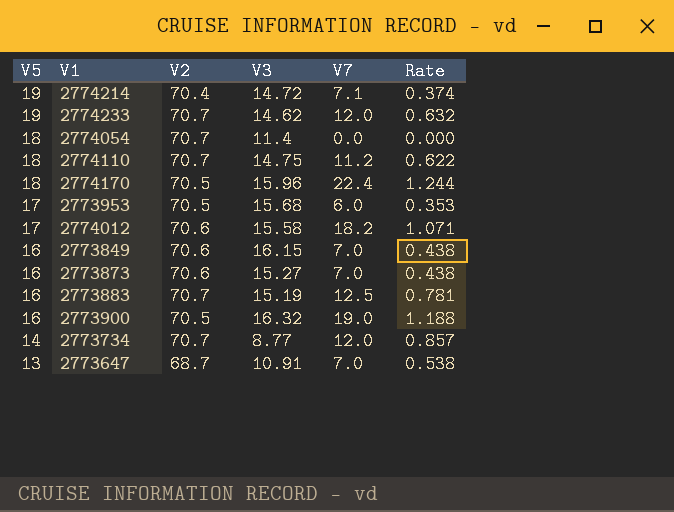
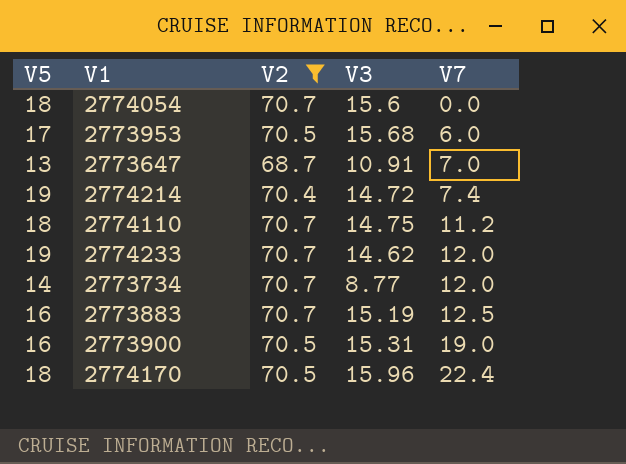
filter: none -> V2 != 70.6
row order: V5 descending -> V7 ascending
column Rate | formula: [V7] / [V5] -> none
2774054 | V3: 11.4 -> 15.6
2774214 | V7: 7.1 -> 7.4
2773900 | V3: 16.32 -> 15.31

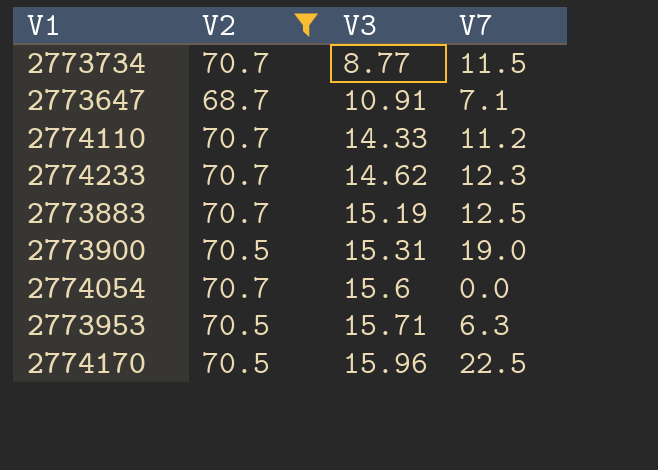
row order: V7 ascending -> V3 ascending
column V5 | position: 1 -> none
row 2774214: 19 | 70.4 | 14.72 | 7.4 -> none
2773734 | V7: 12.0 -> 11.5
2773647 | V7: 7.0 -> 7.1
2774110 | V3: 14.75 -> 14.33
2774233 | V7: 12.0 -> 12.3
2773953 | V3: 15.68 -> 15.71
2773953 | V7: 6.0 -> 6.3
2774170 | V7: 22.4 -> 22.5

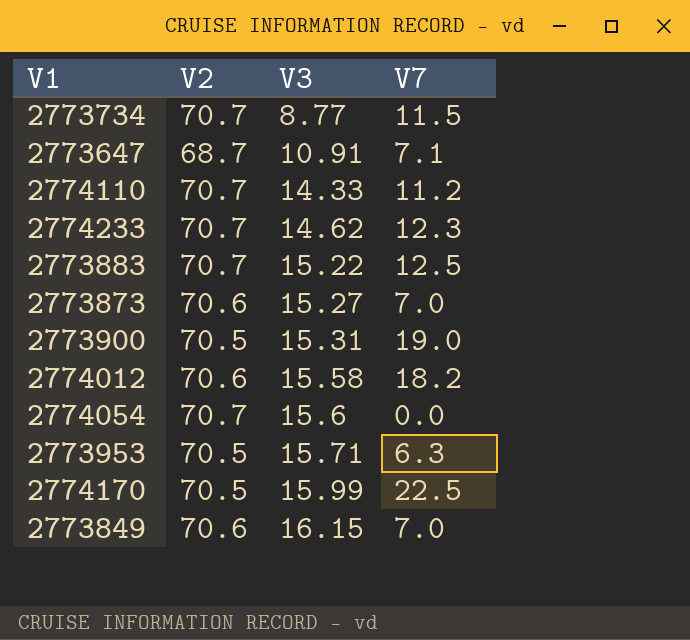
filter: V2 != 70.6 -> none
2773883 | V3: 15.19 -> 15.22
2774170 | V3: 15.96 -> 15.99

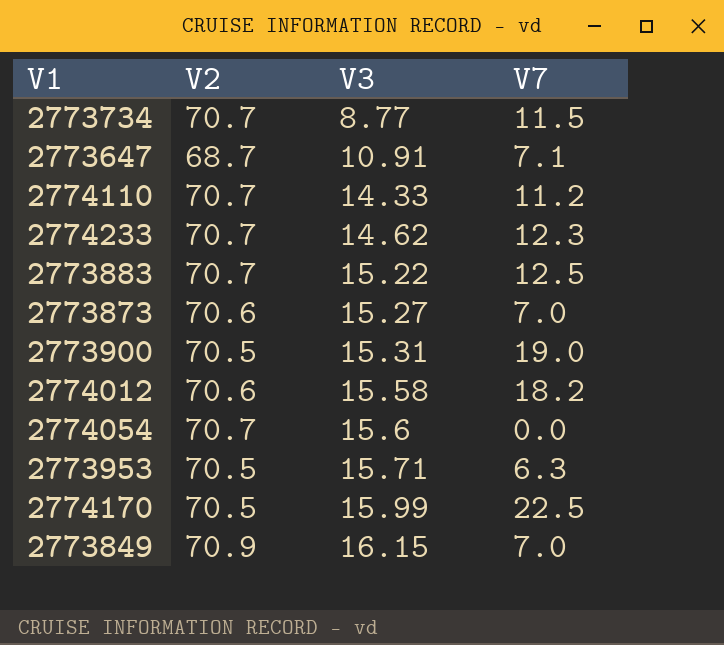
2773849 | V2: 70.6 -> 70.9

